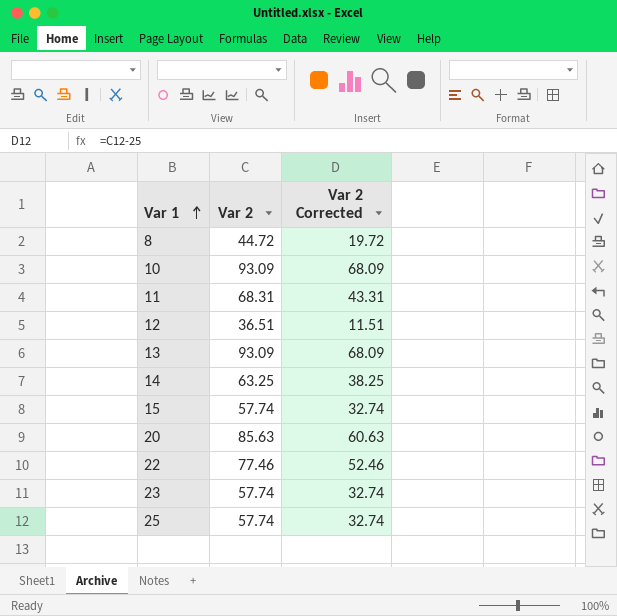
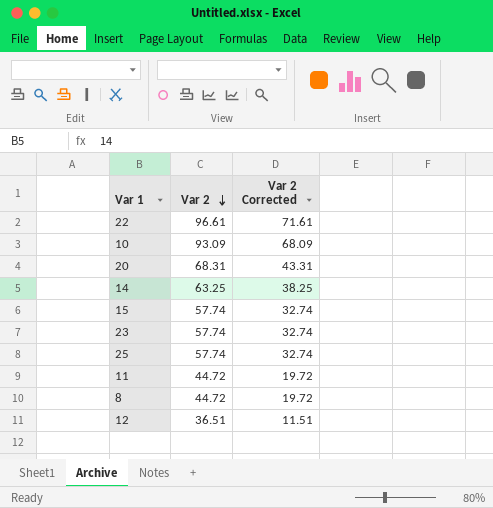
row order: Var 1 ascending -> Var 2 descending
row 13: 93.09 | 68.09 -> none
22 | Var 2: 77.46 -> 96.61
22 | Var 2 Corrected: 52.46 -> 71.61
20 | Var 2: 85.63 -> 68.31
20 | Var 2 Corrected: 60.63 -> 43.31
11 | Var 2: 68.31 -> 44.72
11 | Var 2 Corrected: 43.31 -> 19.72

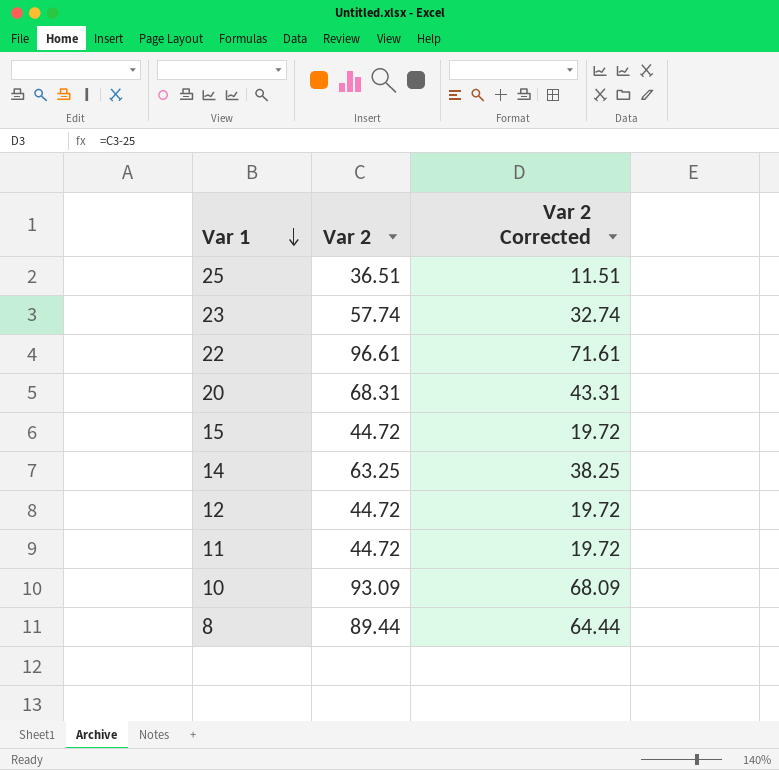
row order: Var 2 descending -> Var 1 descending
25 | Var 2: 57.74 -> 36.51
25 | Var 2 Corrected: 32.74 -> 11.51
15 | Var 2: 57.74 -> 44.72
15 | Var 2 Corrected: 32.74 -> 19.72
12 | Var 2: 36.51 -> 44.72
12 | Var 2 Corrected: 11.51 -> 19.72
8 | Var 2: 44.72 -> 89.44
8 | Var 2 Corrected: 19.72 -> 64.44

